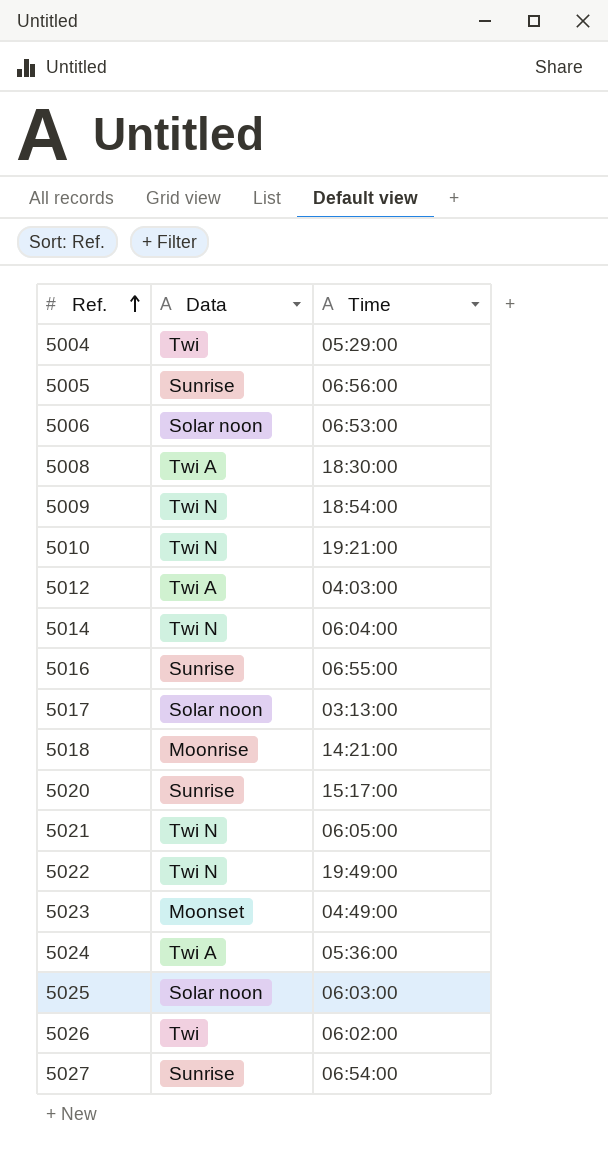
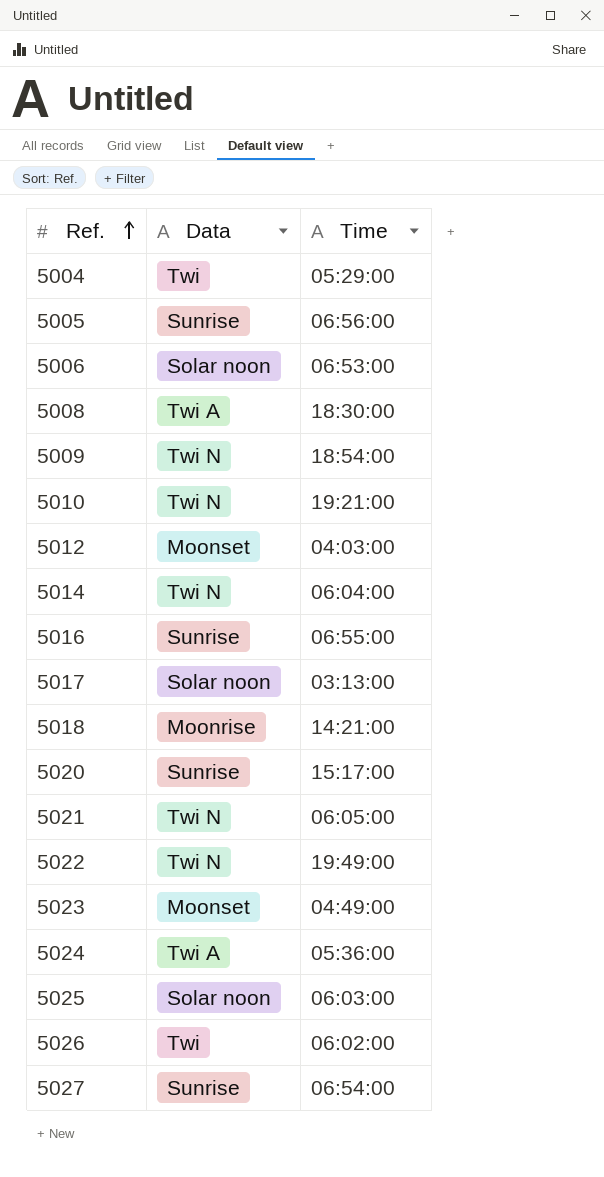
5012 | Data: Twi A -> Moonset

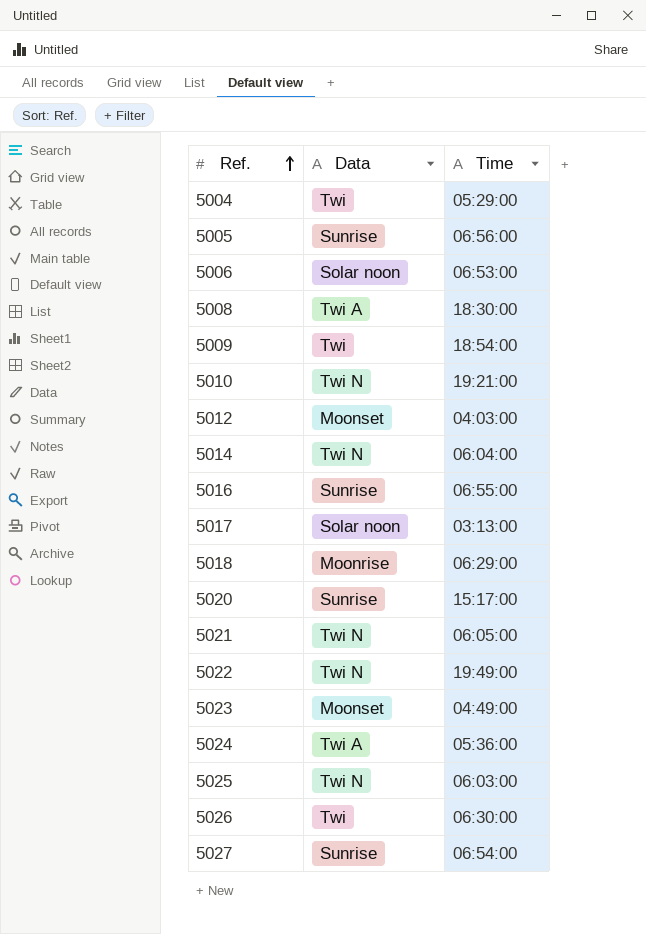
5009 | Data: Twi N -> Twi
5018 | Time: 14:21:00 -> 06:29:00
5025 | Data: Solar noon -> Twi N
5026 | Time: 06:02:00 -> 06:30:00

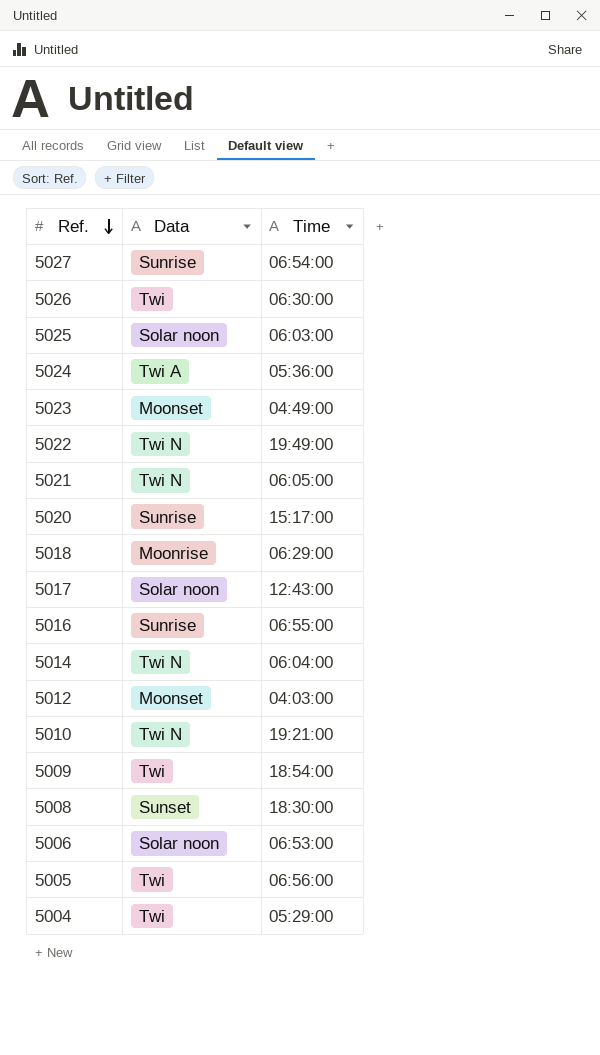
row order: Ref. ascending -> Ref. descending
5025 | Data: Twi N -> Solar noon
5017 | Time: 03:13:00 -> 12:43:00
5008 | Data: Twi A -> Sunset
5005 | Data: Sunrise -> Twi

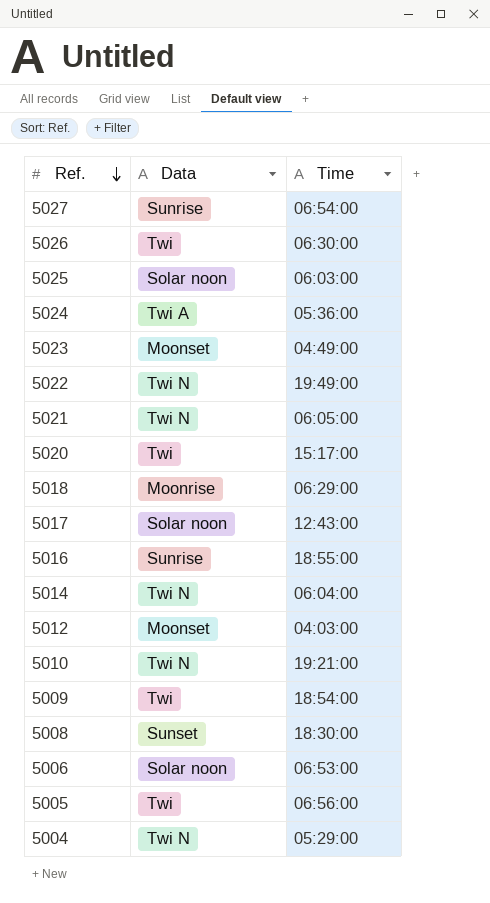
5020 | Data: Sunrise -> Twi
5016 | Time: 06:55:00 -> 18:55:00
5004 | Data: Twi -> Twi N

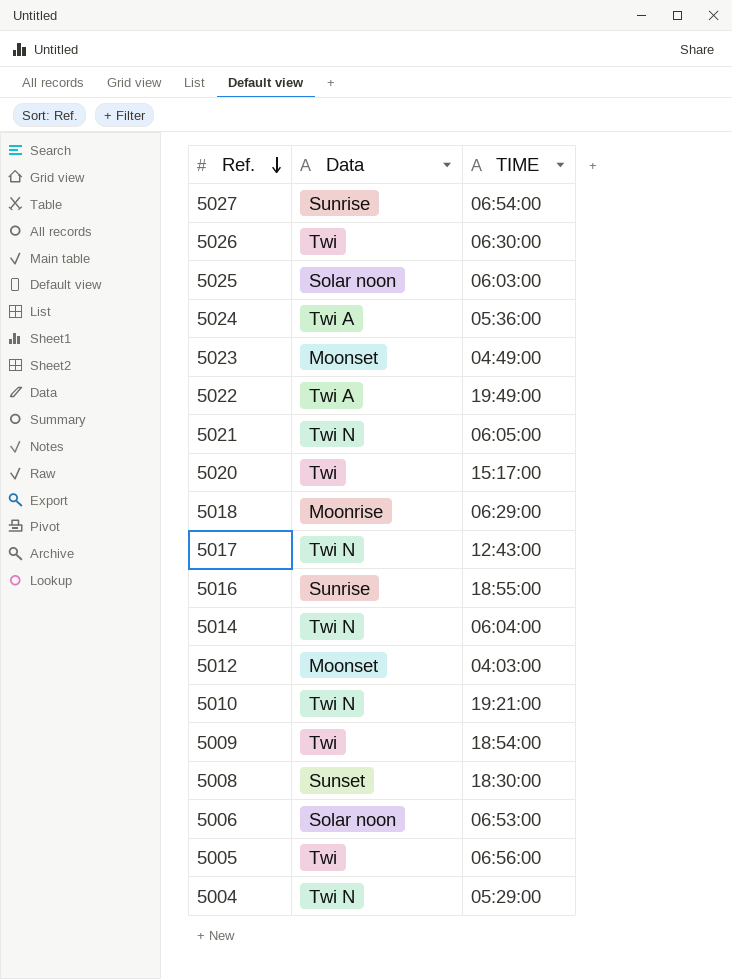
column name: Time -> TIME
5022 | Data: Twi N -> Twi A
5017 | Data: Solar noon -> Twi N

